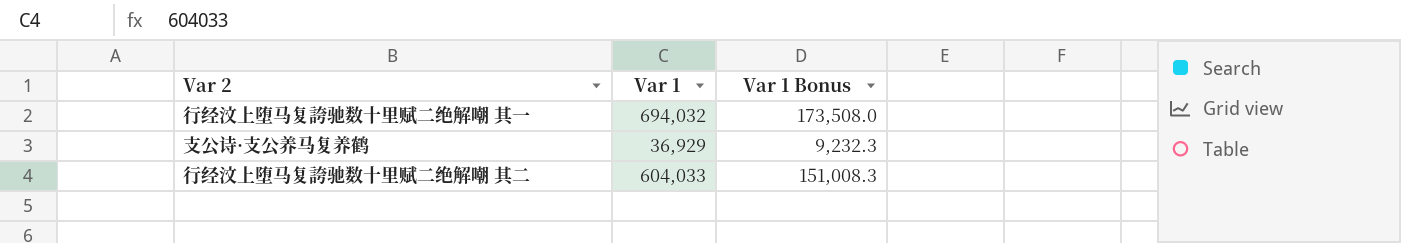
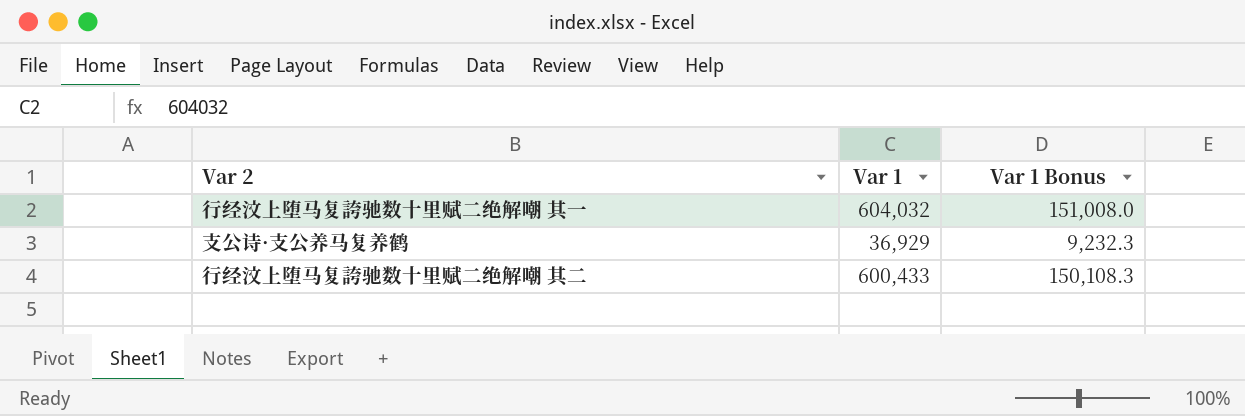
行经汶上堕马复誇驰数十里赋二绝解嘲 其一 | Var 1: 694,032 -> 604,032
行经汶上堕马复誇驰数十里赋二绝解嘲 其一 | Var 1 Bonus: 173,508.0 -> 151,008.0
行经汶上堕马复誇驰数十里赋二绝解嘲 其二 | Var 1: 604,033 -> 600,433
行经汶上堕马复誇驰数十里赋二绝解嘲 其二 | Var 1 Bonus: 151,008.3 -> 150,108.3

